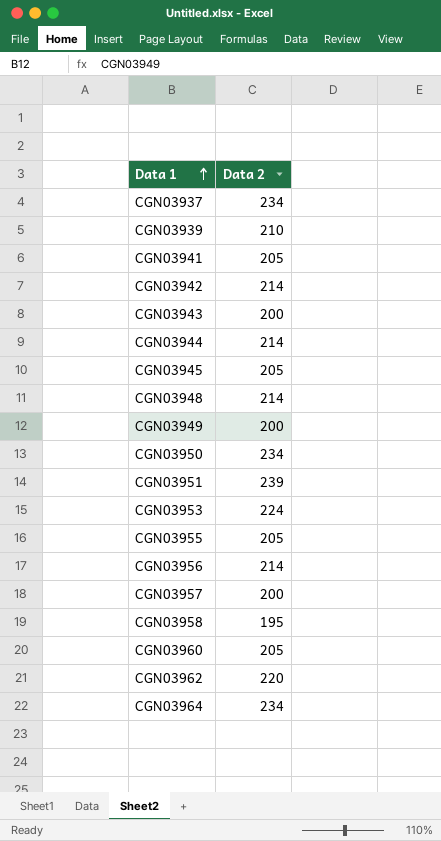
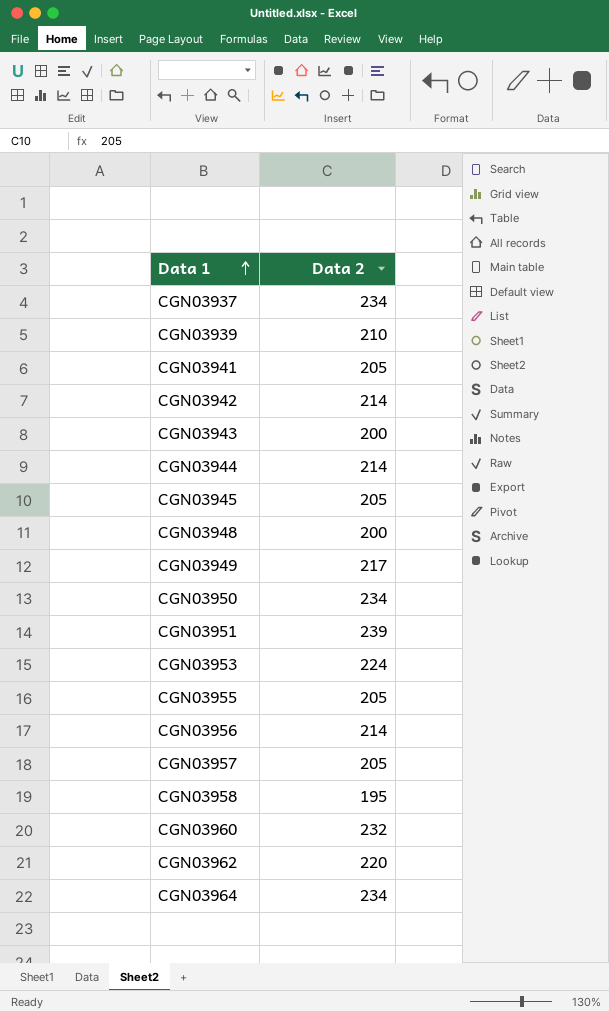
CGN03948 | Data 2: 214 -> 200
CGN03949 | Data 2: 200 -> 217
CGN03957 | Data 2: 200 -> 205
CGN03960 | Data 2: 205 -> 232

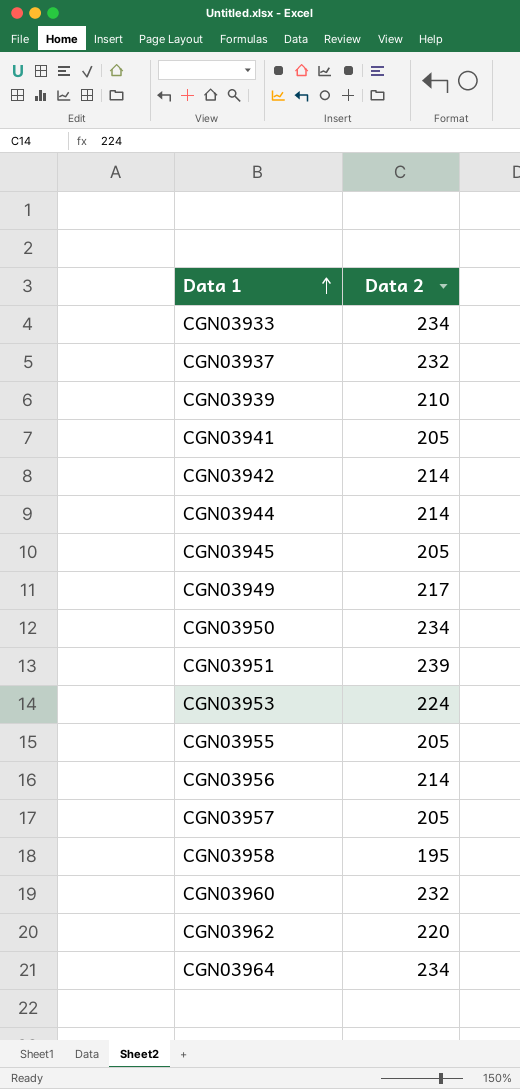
row CGN03943: 200 -> none
row CGN03948: 200 -> none
row CGN03933: none -> 234
CGN03937 | Data 2: 234 -> 232

